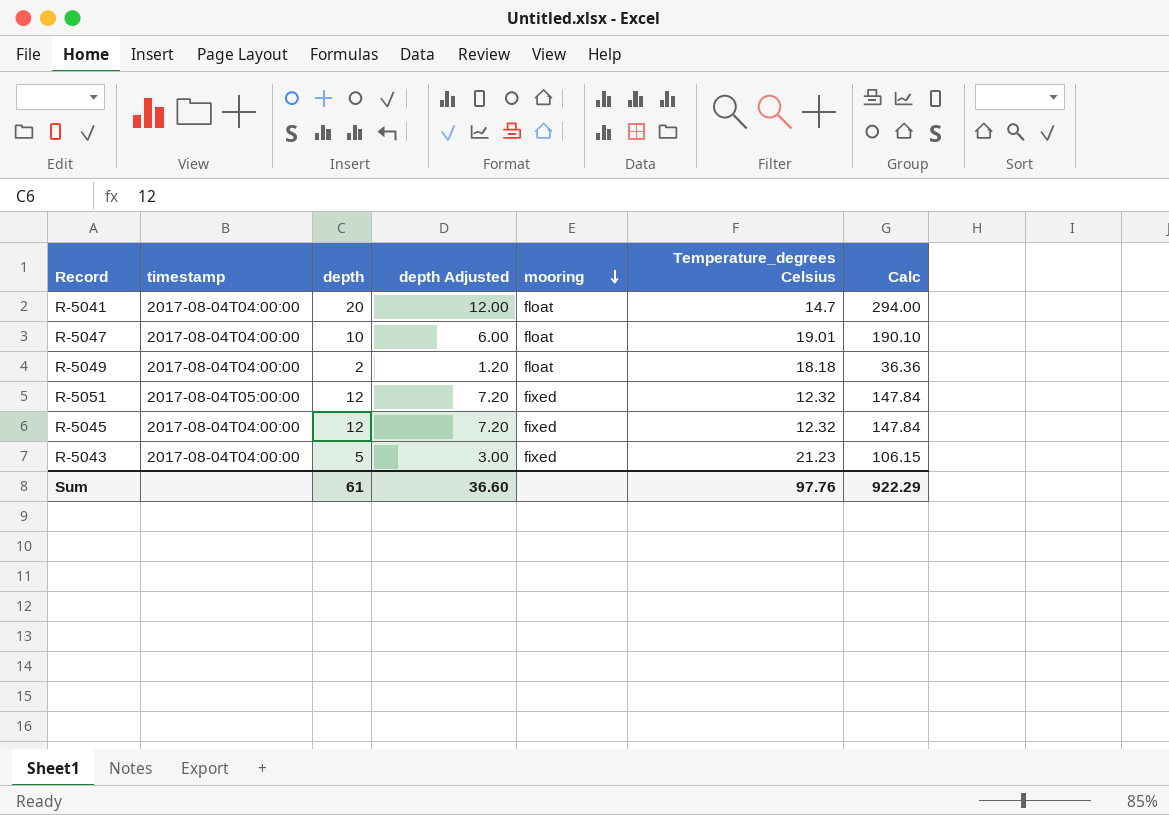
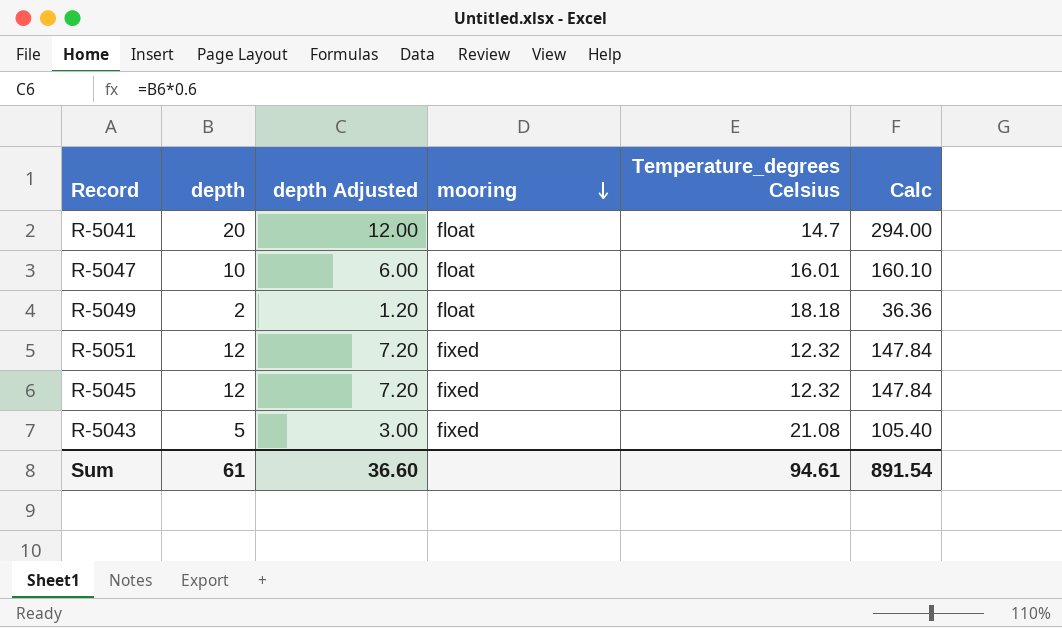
column timestamp | position: 2 -> none
R-5047 | Temperature_degrees Celsius: 19.01 -> 16.01
R-5047 | Calc: 190.10 -> 160.10
R-5043 | Temperature_degrees Celsius: 21.23 -> 21.08
R-5043 | Calc: 106.15 -> 105.40
Sum | Temperature_degrees Celsius: 97.76 -> 94.61
Sum | Calc: 922.29 -> 891.54

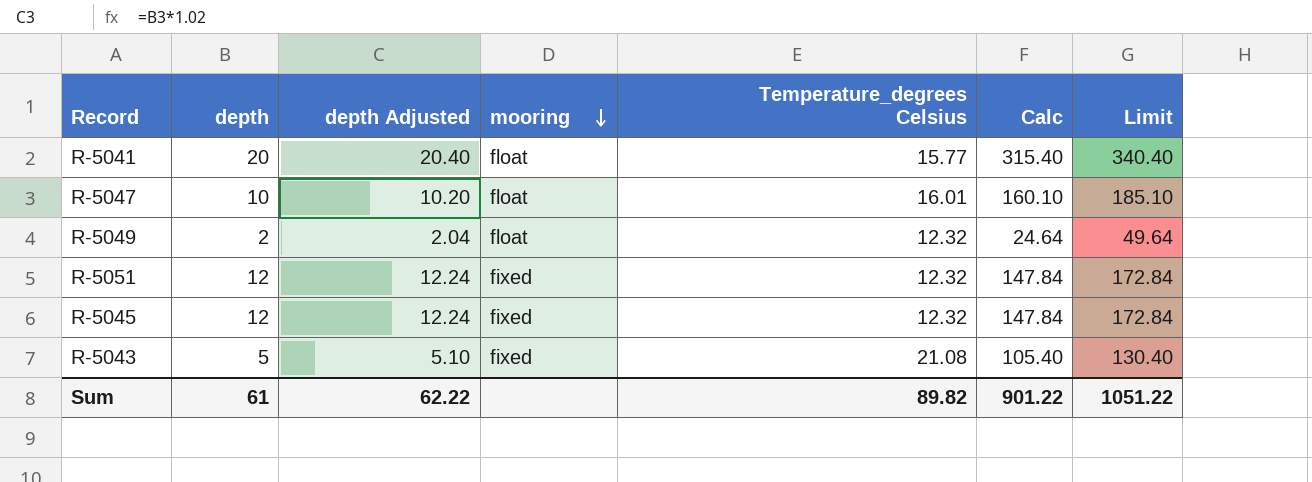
column depth Adjusted | formula: [depth] * 0.6 -> [depth] * 1.02
column Limit | formula: none -> [Calc] + 25
R-5041 | Temperature_degrees Celsius: 14.7 -> 15.77
R-5041 | Calc: 294.00 -> 315.40
R-5049 | Temperature_degrees Celsius: 18.18 -> 12.32
R-5049 | Calc: 36.36 -> 24.64
Sum | depth Adjusted: 36.60 -> 62.22
Sum | Temperature_degrees Celsius: 94.61 -> 89.82
Sum | Calc: 891.54 -> 901.22

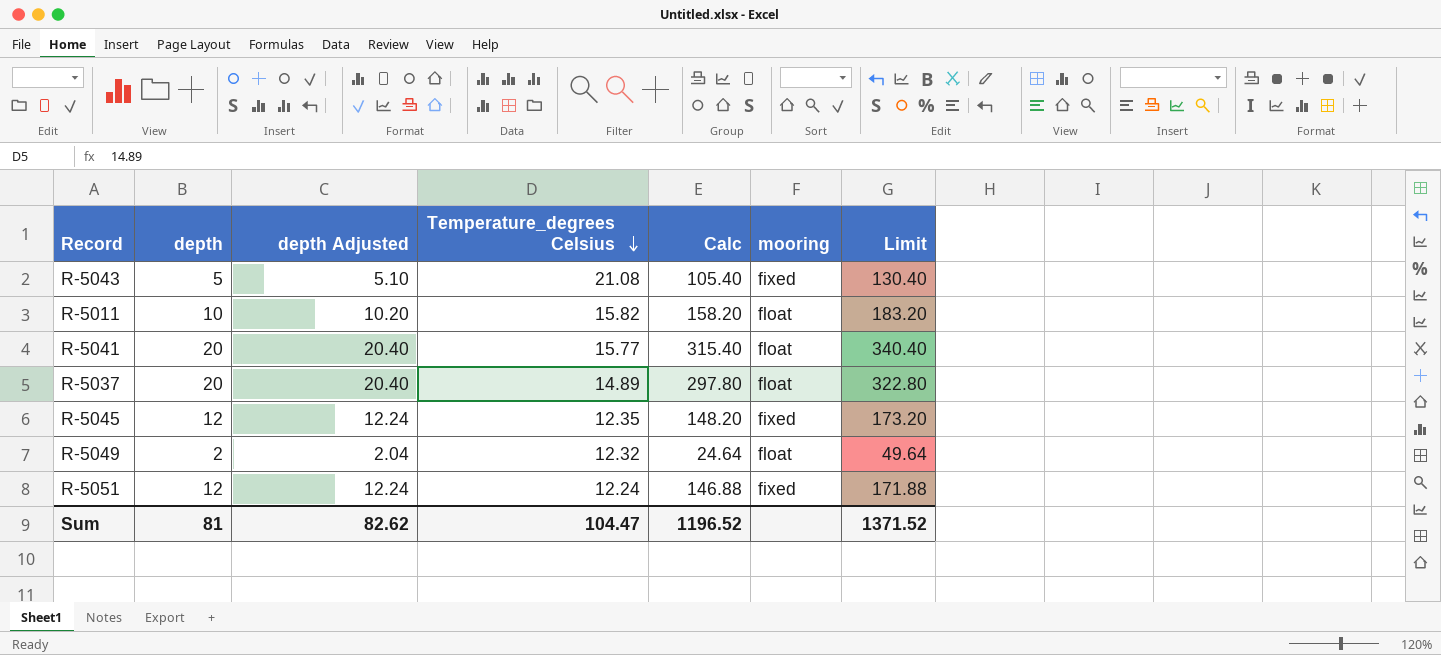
row order: mooring descending -> Temperature_degrees Celsius descending
column mooring | position: 4 -> 6
row R-5047: 10 | 10.20 | float | 16.01 | 160.10 | 185.10 -> none
row R-5011: none -> 10 | 10.20 | 15.82 | 158.20 | float | 183.20
row R-5037: none -> 20 | 20.40 | 14.89 | 297.80 | float | 322.80
R-5045 | Temperature_degrees Celsius: 12.32 -> 12.35
R-5045 | Calc: 147.84 -> 148.20
R-5045 | Limit: 172.84 -> 173.20
R-5051 | Temperature_degrees Celsius: 12.32 -> 12.24
R-5051 | Calc: 147.84 -> 146.88
R-5051 | Limit: 172.84 -> 171.88
Sum | depth: 61 -> 81
Sum | depth Adjusted: 62.22 -> 82.62
Sum | Temperature_degrees Celsius: 89.82 -> 104.47
Sum | Calc: 901.22 -> 1196.52
Sum | Limit: 1051.22 -> 1371.52

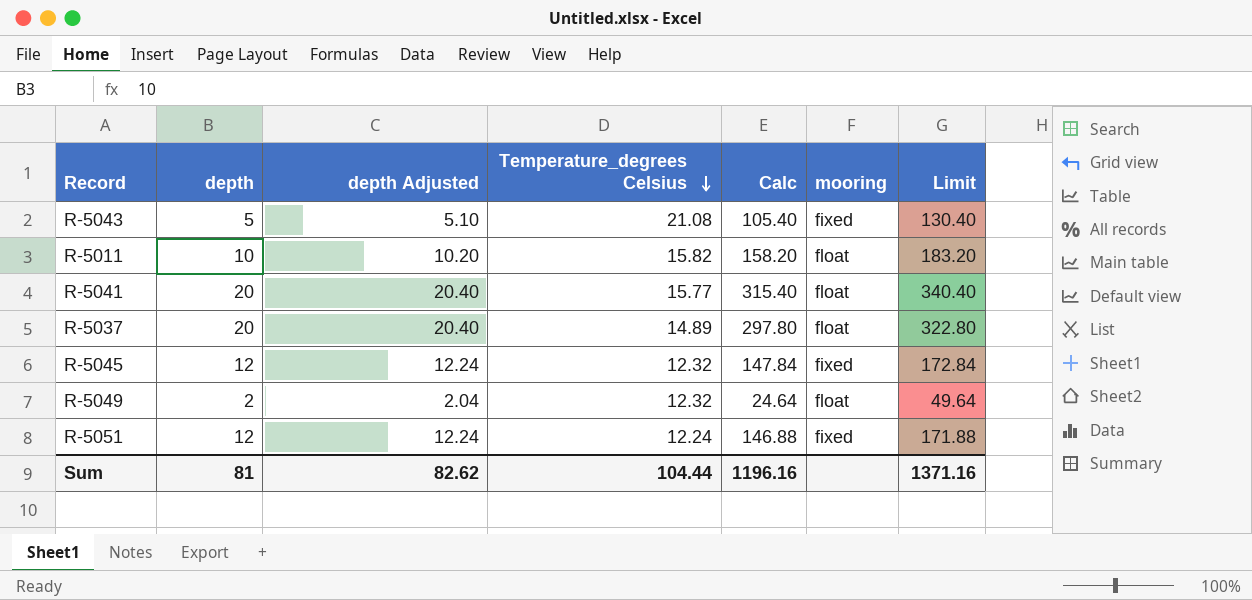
R-5045 | Temperature_degrees Celsius: 12.35 -> 12.32
R-5045 | Calc: 148.20 -> 147.84
R-5045 | Limit: 173.20 -> 172.84
Sum | Temperature_degrees Celsius: 104.47 -> 104.44
Sum | Calc: 1196.52 -> 1196.16
Sum | Limit: 1371.52 -> 1371.16

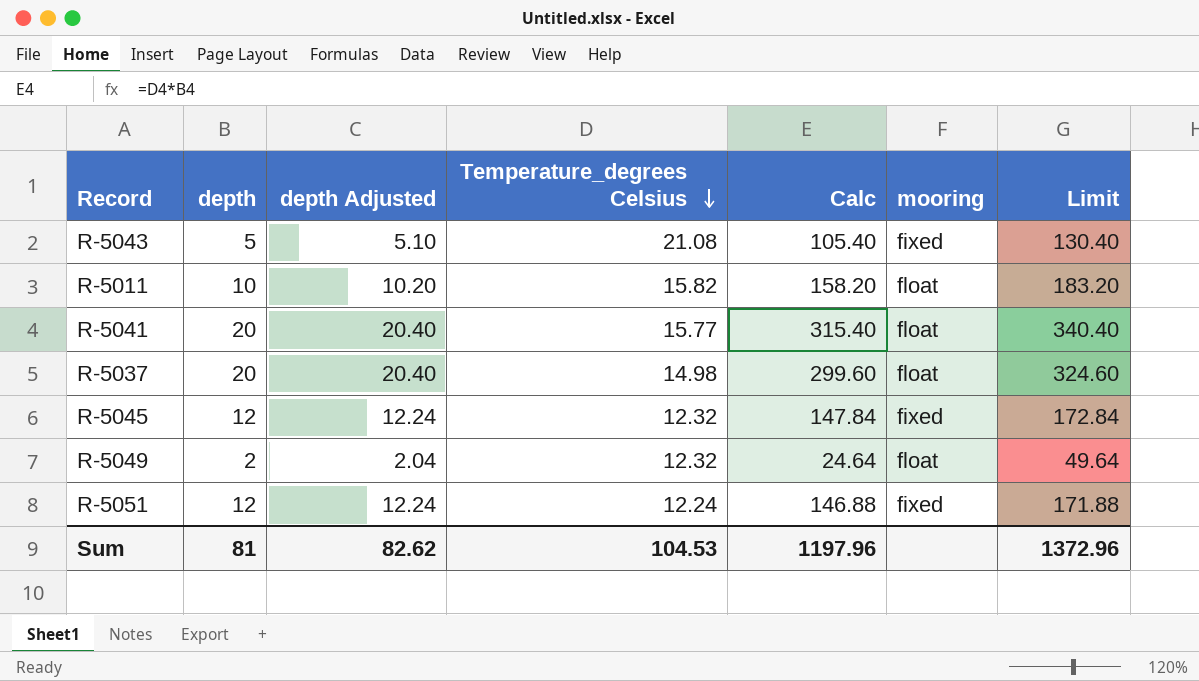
R-5037 | Temperature_degrees Celsius: 14.89 -> 14.98
R-5037 | Calc: 297.80 -> 299.60
R-5037 | Limit: 322.80 -> 324.60
Sum | Temperature_degrees Celsius: 104.44 -> 104.53
Sum | Calc: 1196.16 -> 1197.96
Sum | Limit: 1371.16 -> 1372.96

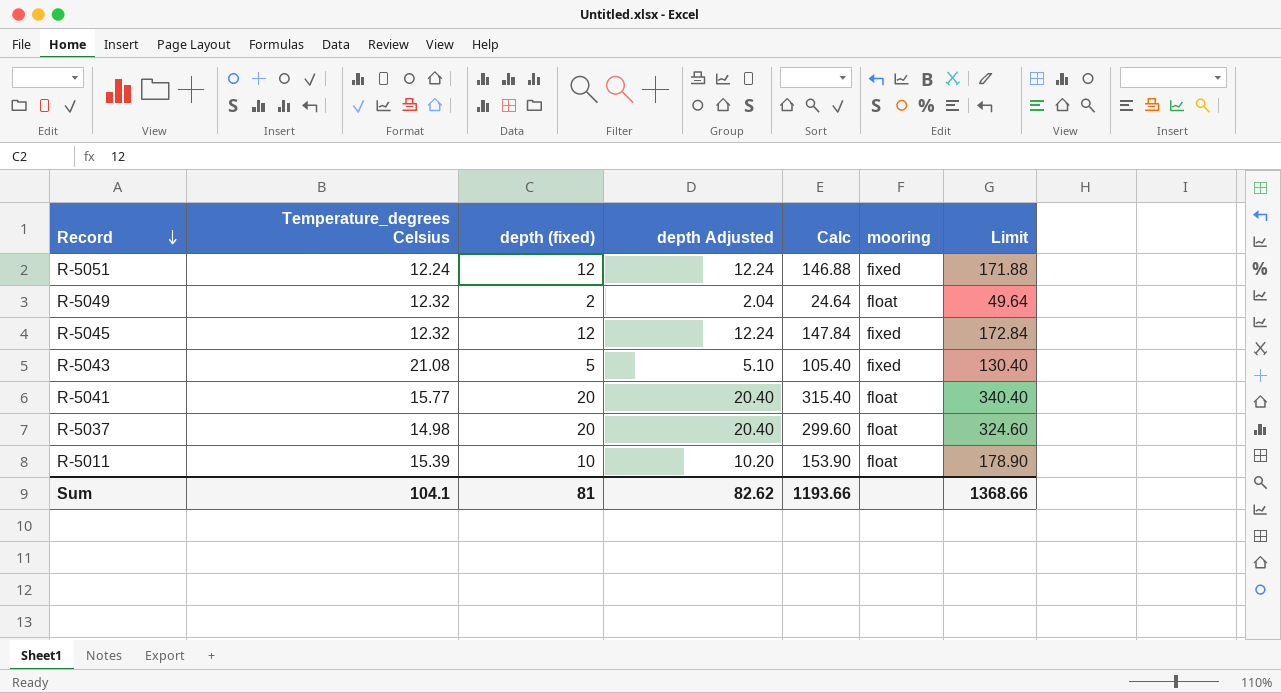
row order: Temperature_degrees Celsius descending -> Record descending
column Temperature_degrees Celsius | position: 4 -> 2
column name: depth -> depth (fixed)
R-5011 | Temperature_degrees Celsius: 15.82 -> 15.39
R-5011 | Calc: 158.20 -> 153.90
R-5011 | Limit: 183.20 -> 178.90
Sum | Temperature_degrees Celsius: 104.53 -> 104.1
Sum | Calc: 1197.96 -> 1193.66
Sum | Limit: 1372.96 -> 1368.66

